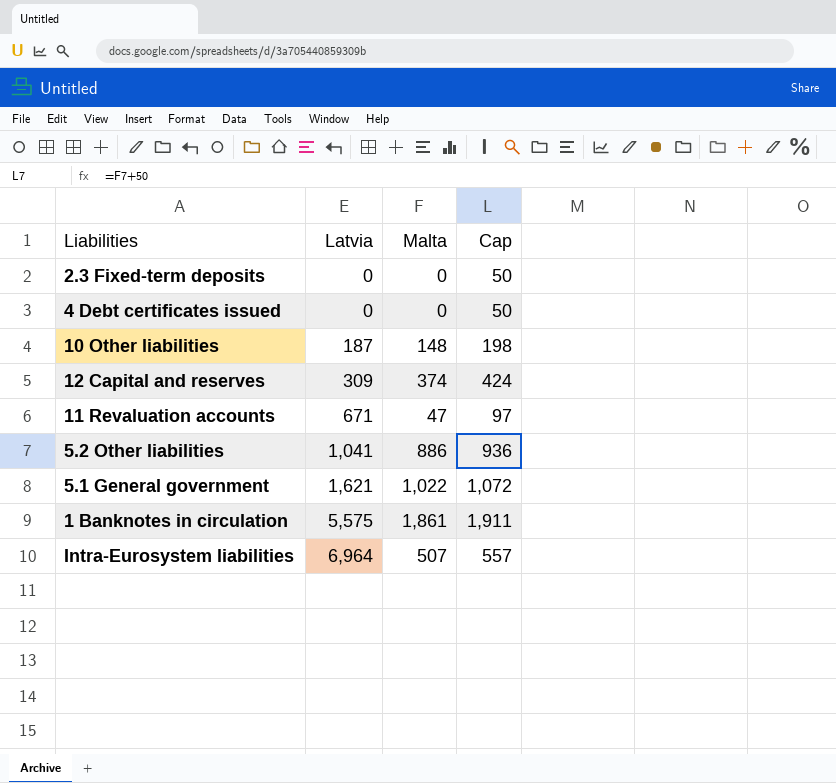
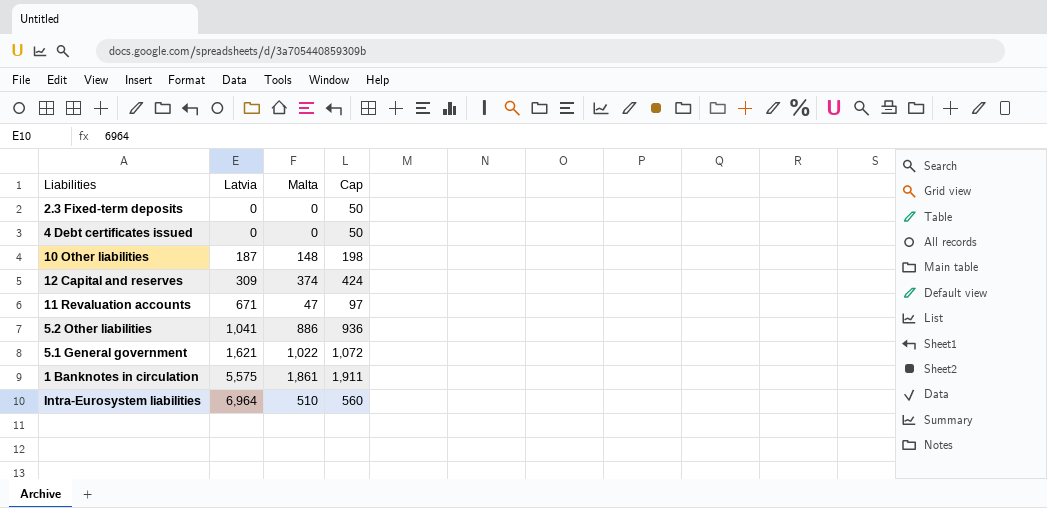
Intra-Eurosystem liabilities | Malta: 507 -> 510
Intra-Eurosystem liabilities | Cap: 557 -> 560

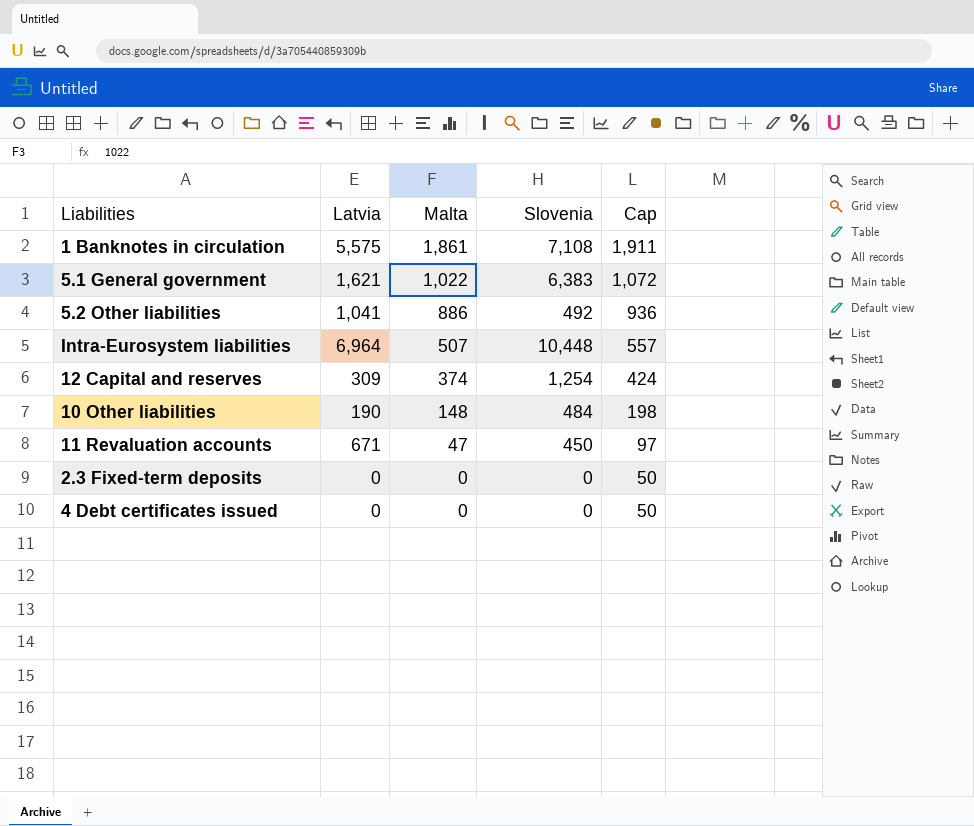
row order: Latvia ascending -> Malta descending
column Slovenia | position: none -> 4
Intra-Eurosystem liabilities | Malta: 510 -> 507
Intra-Eurosystem liabilities | Cap: 560 -> 557
10 Other liabilities | Latvia: 187 -> 190

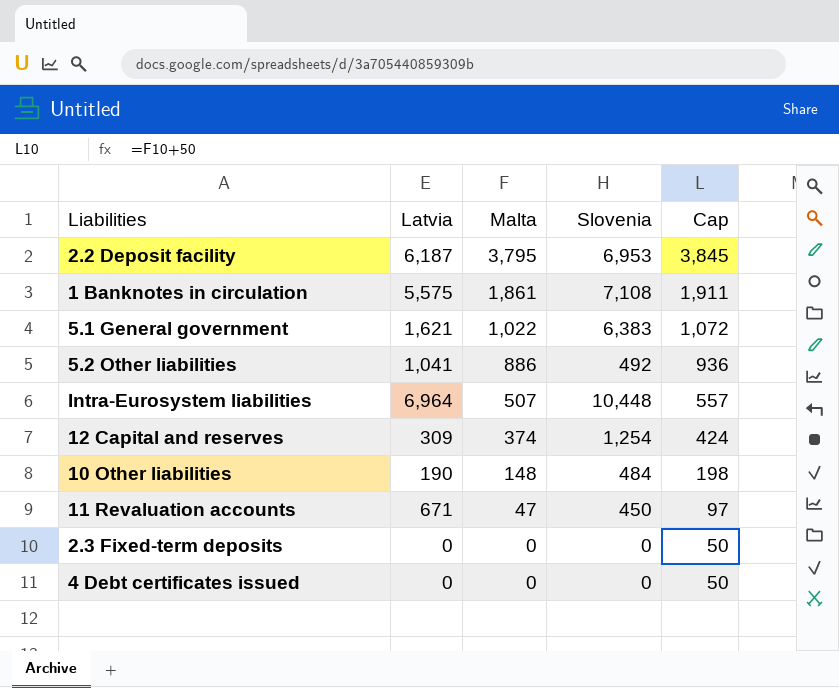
row 2.2 Deposit facility: none -> 6,187 | 3,795 | 6,953 | 3,845

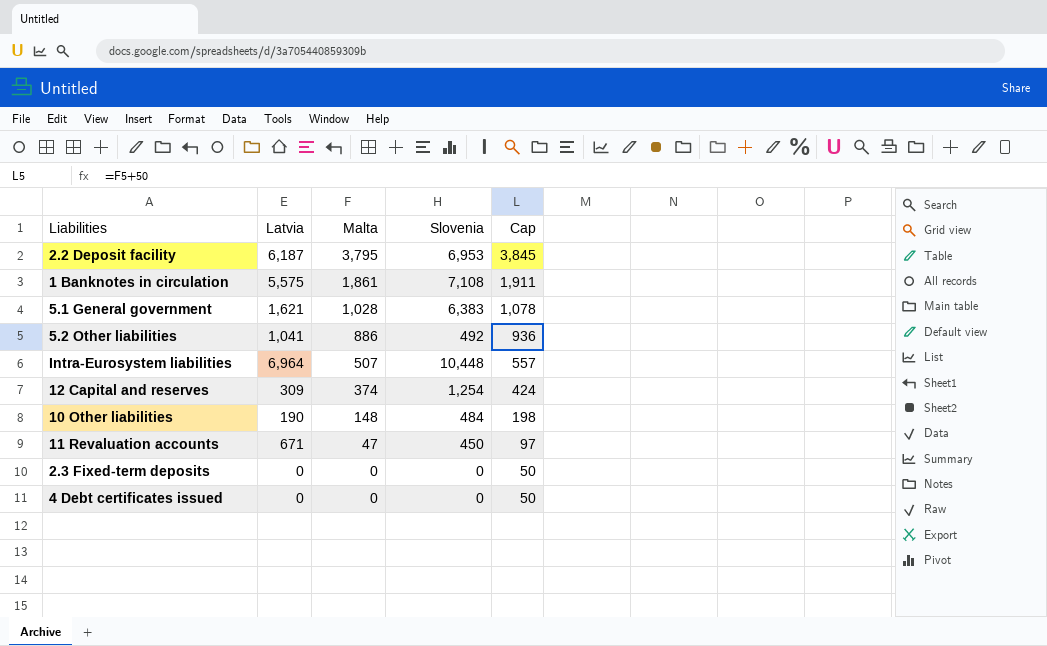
5.1 General government | Malta: 1,022 -> 1,028
5.1 General government | Cap: 1,072 -> 1,078

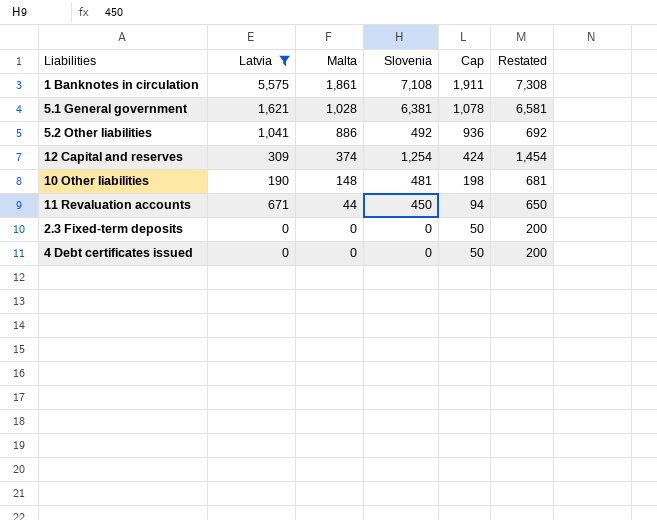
filter: none -> Latvia <= 5,575
column Restated | formula: none -> [Slovenia] + 200
5.1 General government | Slovenia: 6,383 -> 6,381
10 Other liabilities | Slovenia: 484 -> 481
11 Revaluation accounts | Malta: 47 -> 44
11 Revaluation accounts | Cap: 97 -> 94

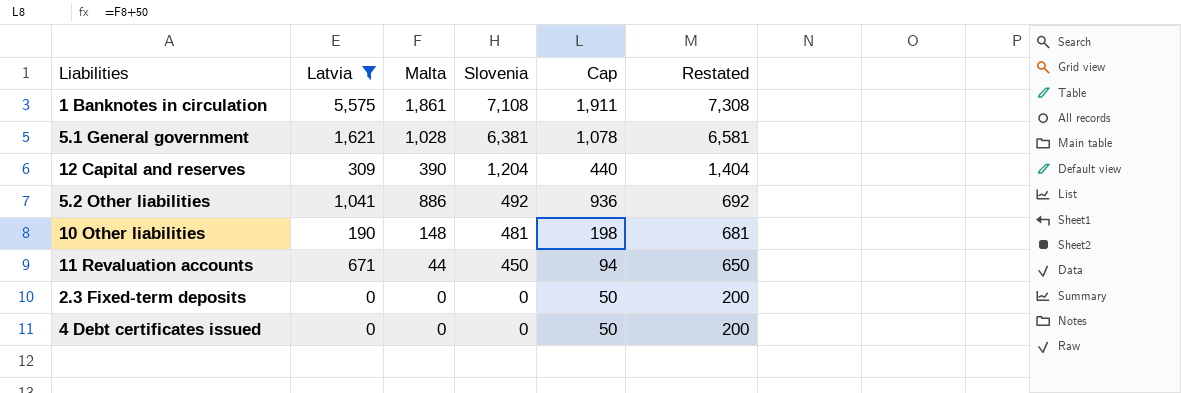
row order: Malta descending -> Slovenia descending
12 Capital and reserves | Malta: 374 -> 390
12 Capital and reserves | Slovenia: 1,254 -> 1,204
12 Capital and reserves | Cap: 424 -> 440
12 Capital and reserves | Restated: 1,454 -> 1,404

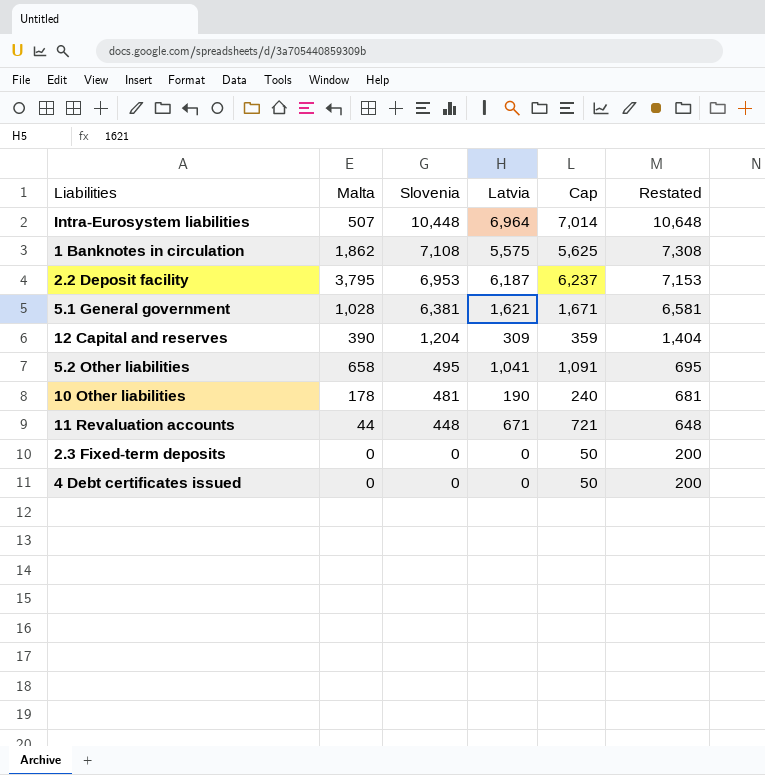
filter: Latvia <= 5,575 -> none
column Latvia | position: 2 -> 4
column Cap | formula: [Malta] + 50 -> [Latvia] + 50
1 Banknotes in circulation | Malta: 1,861 -> 1,862
5.2 Other liabilities | Malta: 886 -> 658
5.2 Other liabilities | Slovenia: 492 -> 495
5.2 Other liabilities | Restated: 692 -> 695
10 Other liabilities | Malta: 148 -> 178
11 Revaluation accounts | Slovenia: 450 -> 448
11 Revaluation accounts | Restated: 650 -> 648

